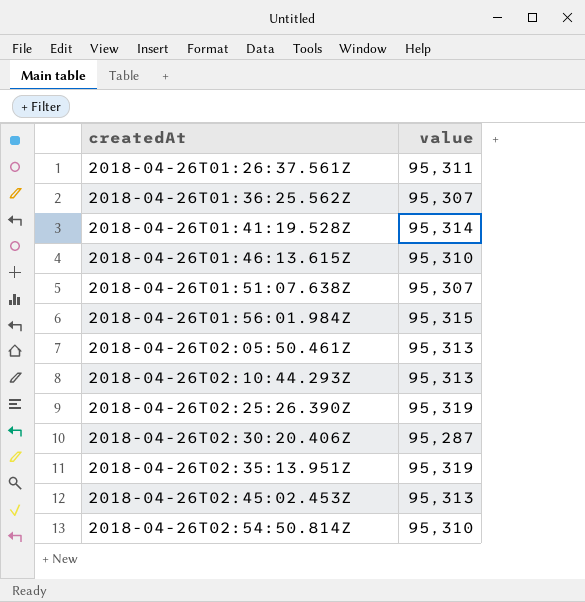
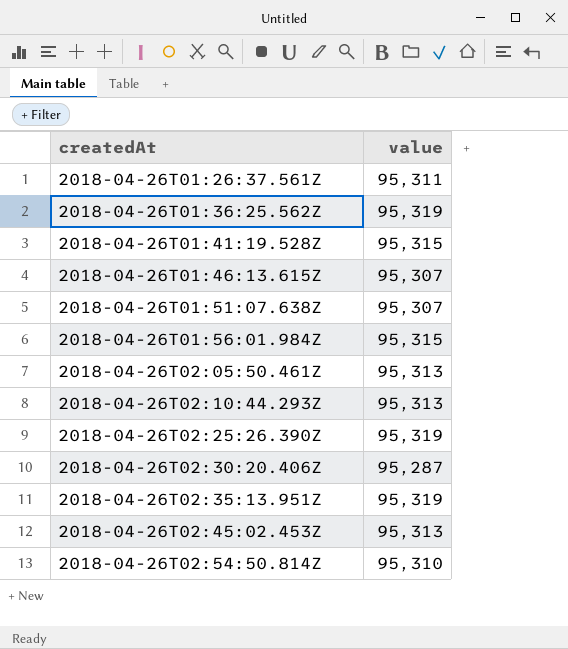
2018-04-26T01:36:25.562Z | value: 95,307 -> 95,319
2018-04-26T01:41:19.528Z | value: 95,314 -> 95,315
2018-04-26T01:46:13.615Z | value: 95,310 -> 95,307

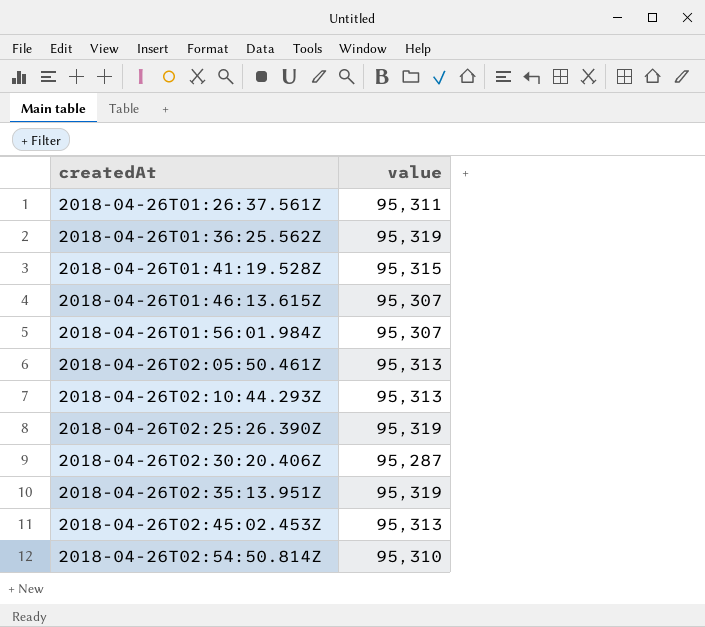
row 2018-04-26T01:51:07.638Z: 95,307 -> none
2018-04-26T01:56:01.984Z | value: 95,315 -> 95,307

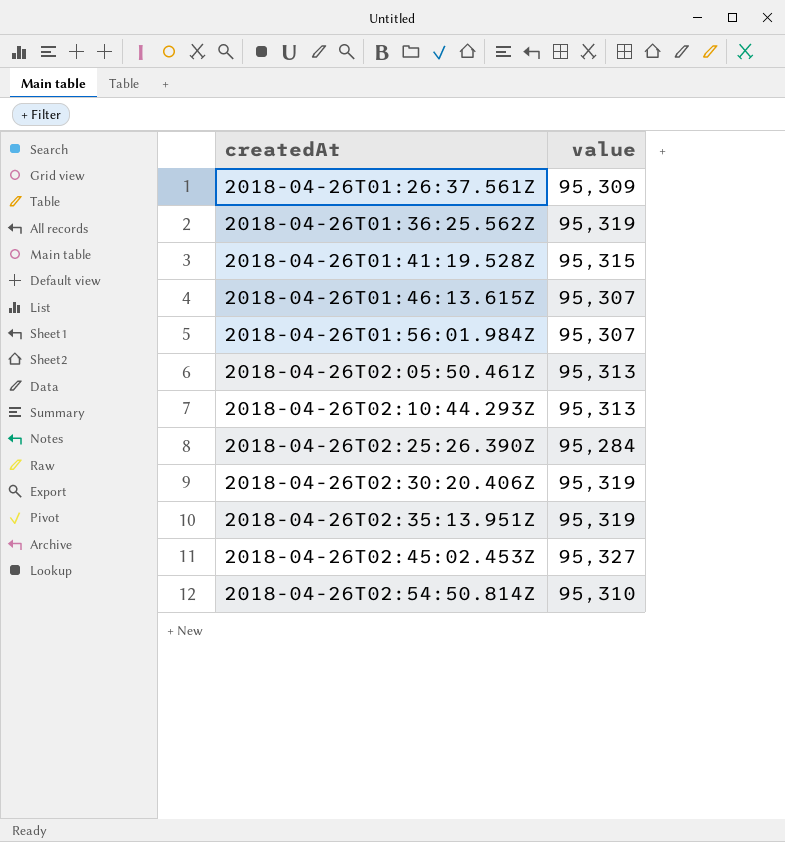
2018-04-26T01:26:37.561Z | value: 95,311 -> 95,309
2018-04-26T02:25:26.390Z | value: 95,319 -> 95,284
2018-04-26T02:30:20.406Z | value: 95,287 -> 95,319
2018-04-26T02:45:02.453Z | value: 95,313 -> 95,327

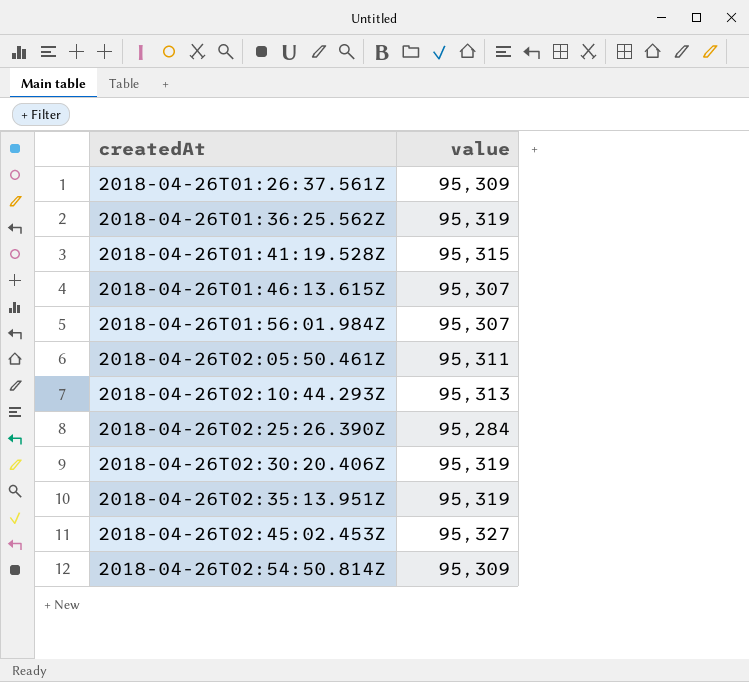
2018-04-26T02:05:50.461Z | value: 95,313 -> 95,311
2018-04-26T02:54:50.814Z | value: 95,310 -> 95,309

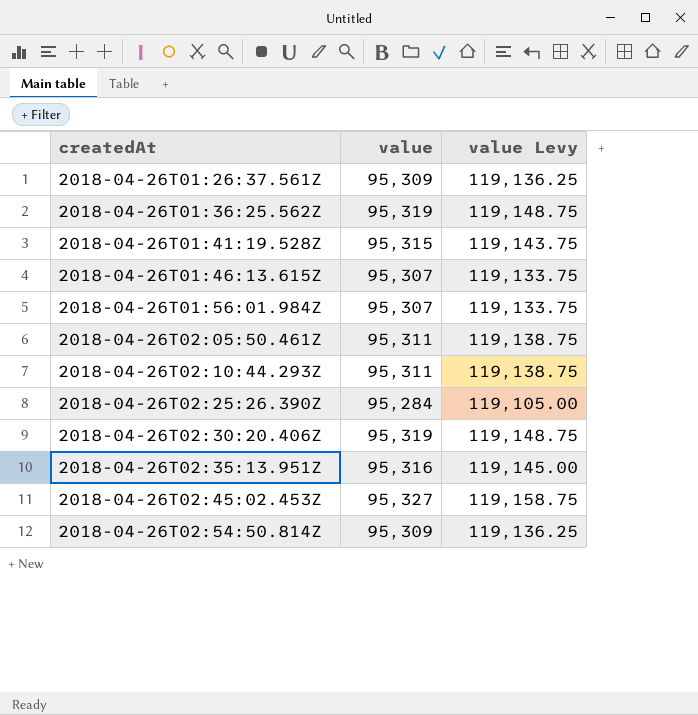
column value Levy | formula: none -> [value] * 1.25
2018-04-26T02:10:44.293Z | value: 95,313 -> 95,311
2018-04-26T02:35:13.951Z | value: 95,319 -> 95,316

